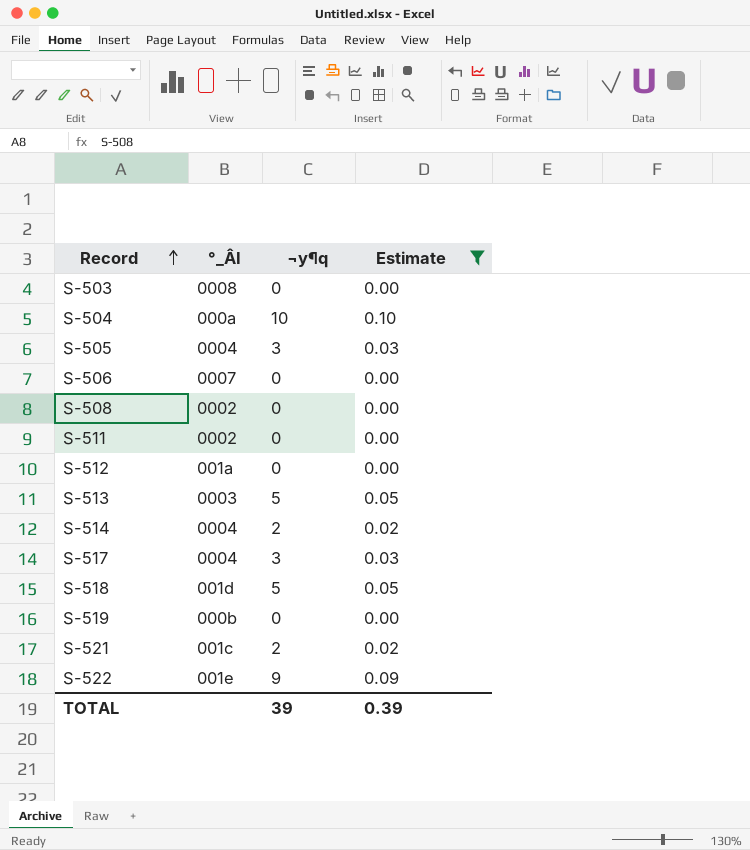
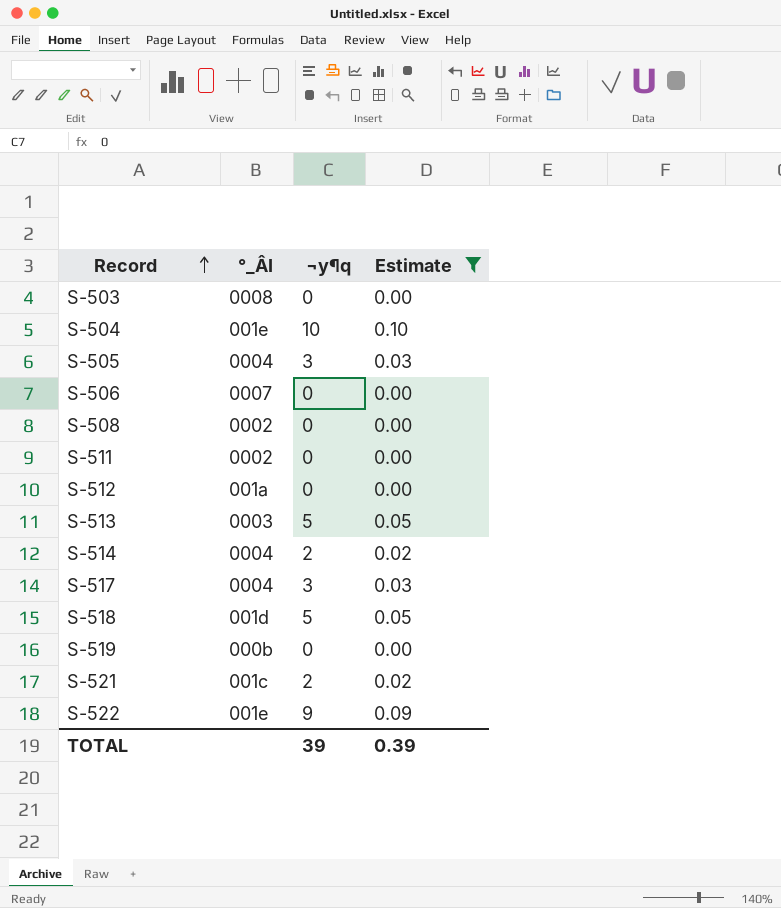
S-504 | °_ÂI: 000a -> 001e

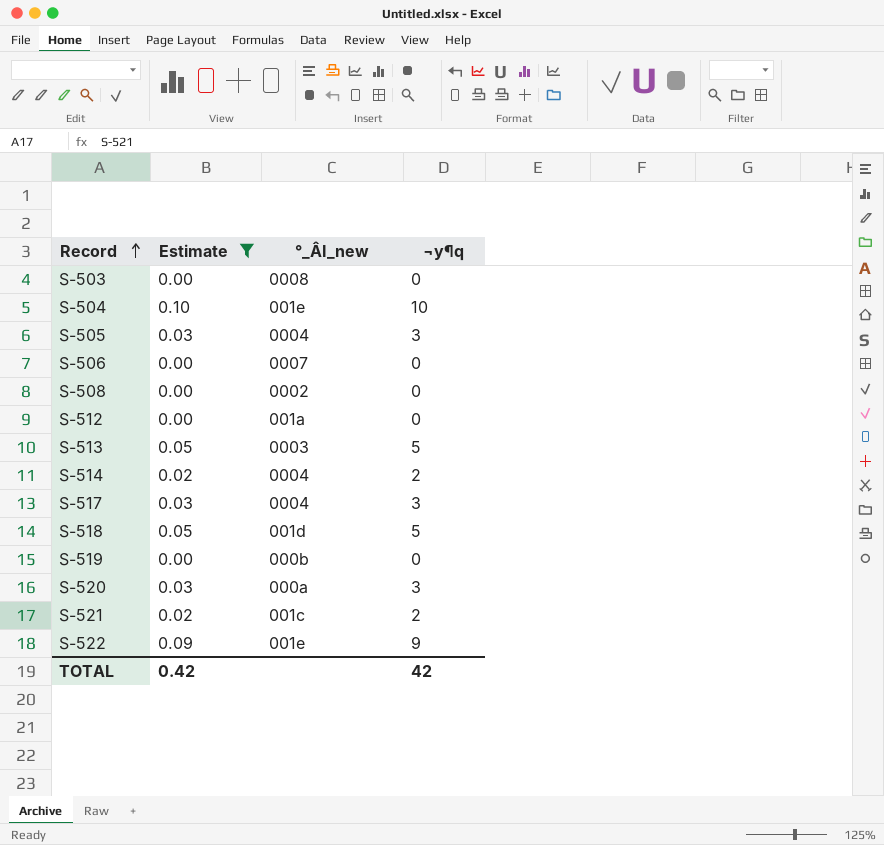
column Estimate | position: 4 -> 2
column name: °_ÂI -> °_ÂI_new
row S-511: 0002 | 0 | 0.00 -> none
row S-520: none -> 0.03 | 000a | 3
TOTAL | Estimate: 0.39 -> 0.42
TOTAL | ¬y¶q: 39 -> 42

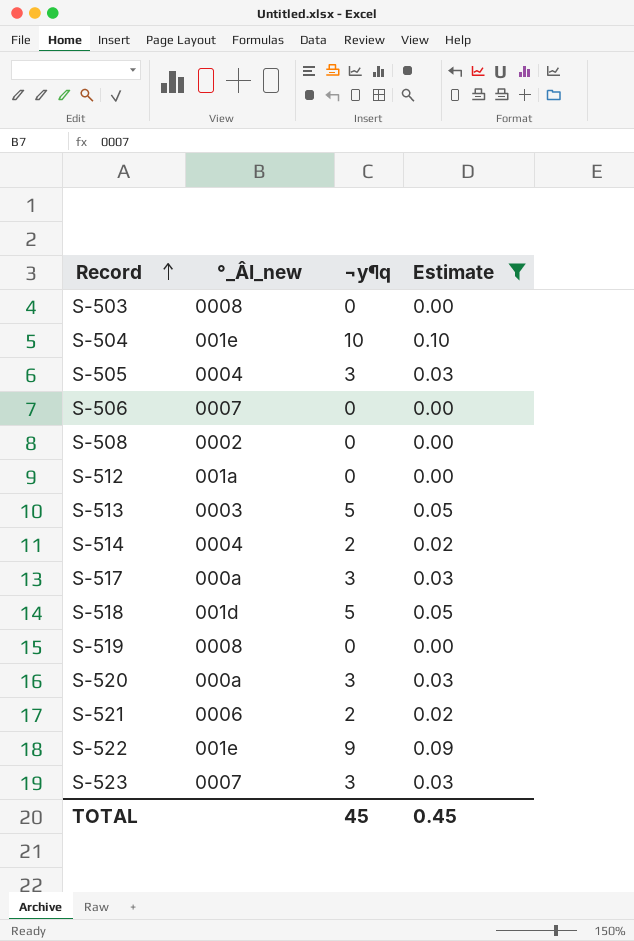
column Estimate | position: 2 -> 4
S-517 | °_ÂI_new: 0004 -> 000a
S-519 | °_ÂI_new: 000b -> 0008
S-521 | °_ÂI_new: 001c -> 0006
row S-523: none -> 0007 | 3 | 0.03
TOTAL | ¬y¶q: 42 -> 45
TOTAL | Estimate: 0.42 -> 0.45

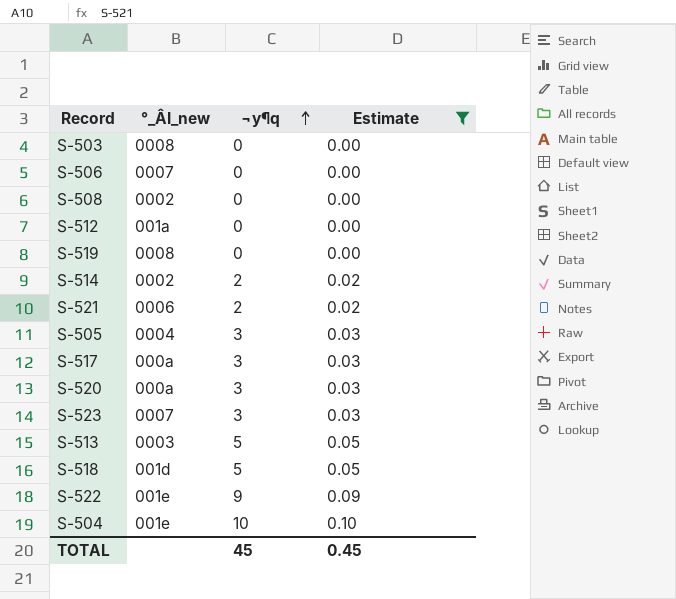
row order: Record ascending -> ¬y¶q ascending
S-514 | °_ÂI_new: 0004 -> 0002

